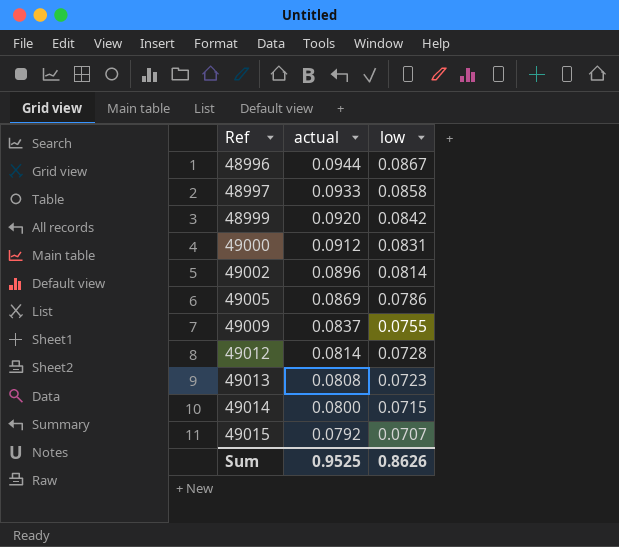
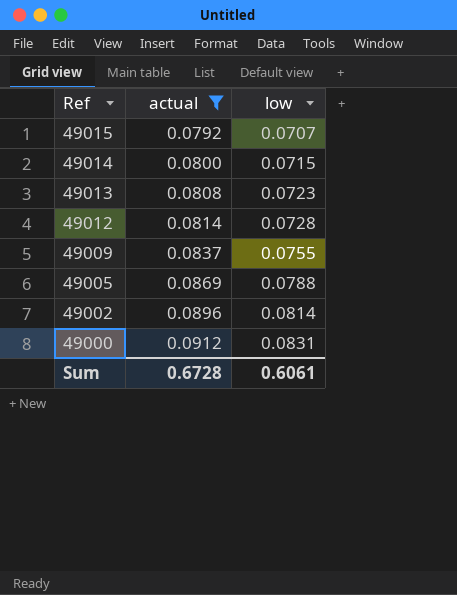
filter: none -> actual <= 0.0912
row order: Ref ascending -> Ref descending
49005 | low: 0.0786 -> 0.0788
Sum | actual: 0.9525 -> 0.6728
Sum | low: 0.8626 -> 0.6061

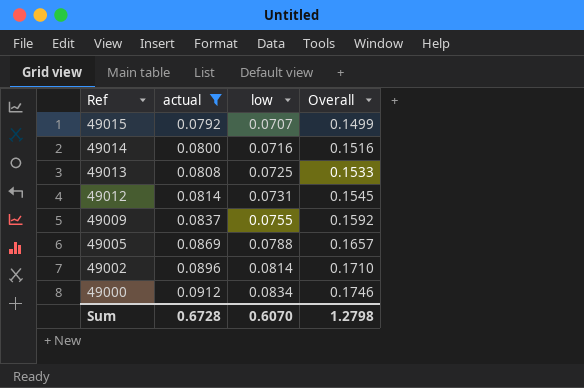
column Overall | formula: none -> [actual] + [low]
49014 | low: 0.0715 -> 0.0716
49013 | low: 0.0723 -> 0.0725
49012 | low: 0.0728 -> 0.0731
49000 | low: 0.0831 -> 0.0834
Sum | low: 0.6061 -> 0.6070

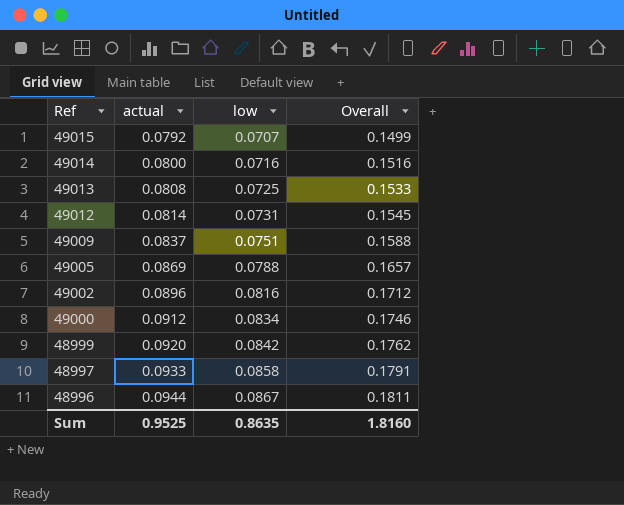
filter: actual <= 0.0912 -> none
49009 | low: 0.0755 -> 0.0751
49009 | Overall: 0.1592 -> 0.1588
49002 | low: 0.0814 -> 0.0816
49002 | Overall: 0.1710 -> 0.1712
Sum | actual: 0.6728 -> 0.9525
Sum | low: 0.6070 -> 0.8635
Sum | Overall: 1.2798 -> 1.8160

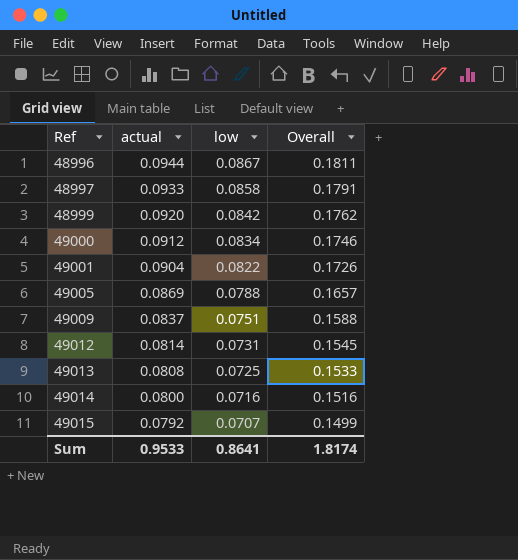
row order: Ref descending -> Ref ascending
row 49002: 0.0896 | 0.0816 | 0.1712 -> none
row 49001: none -> 0.0904 | 0.0822 | 0.1726
Sum | actual: 0.9525 -> 0.9533
Sum | low: 0.8635 -> 0.8641
Sum | Overall: 1.8160 -> 1.8174

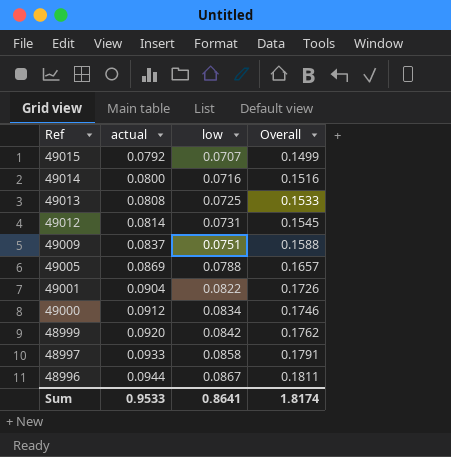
row order: Ref ascending -> Ref descending

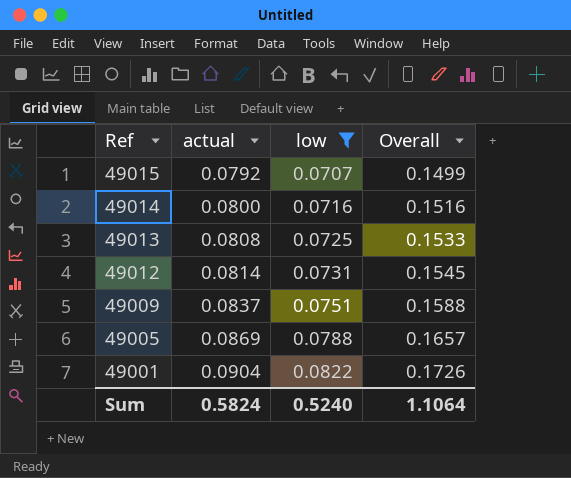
filter: none -> low <= 0.0822
Sum | actual: 0.9533 -> 0.5824
Sum | low: 0.8641 -> 0.5240
Sum | Overall: 1.8174 -> 1.1064

